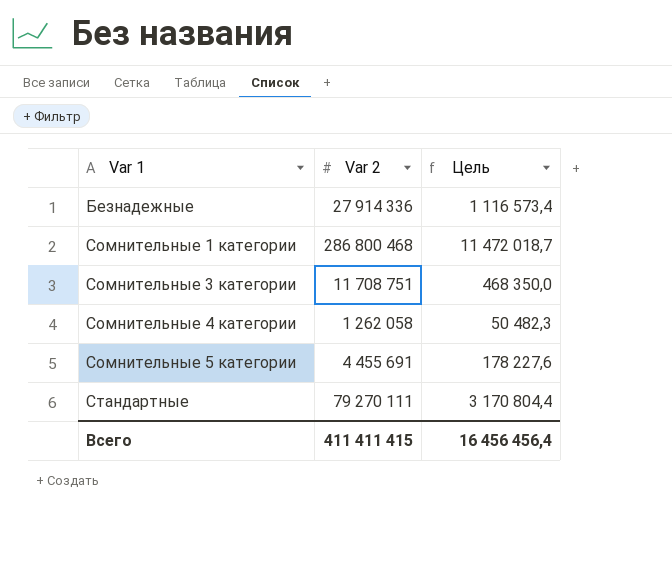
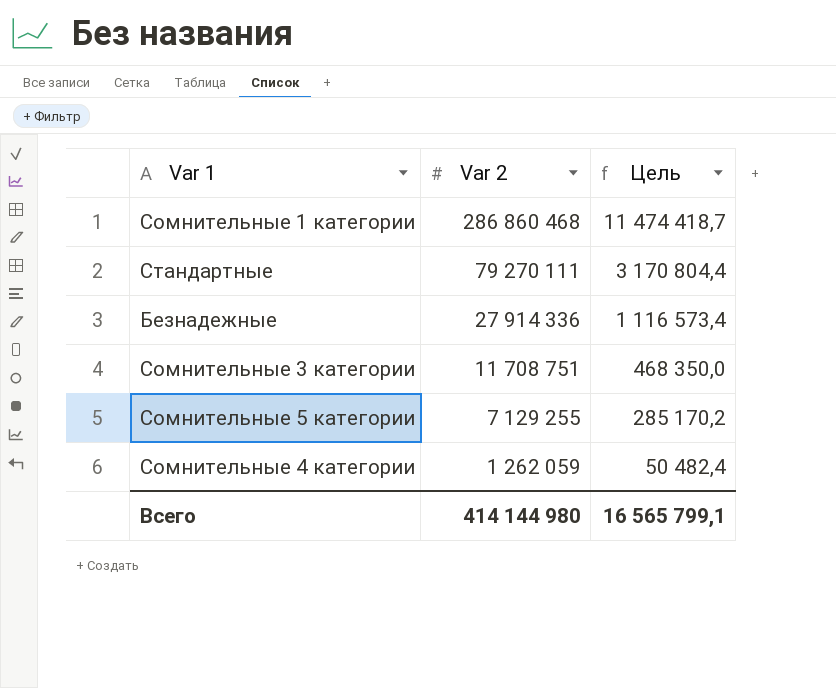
row order: Var 1 ascending -> Var 2 descending
Сомнительные 1 категории | Var 2: 286 800 468 -> 286 860 468
Сомнительные 1 категории | Цель: 11 472 018,7 -> 11 474 418,7
Сомнительные 5 категории | Var 2: 4 455 691 -> 7 129 255
Сомнительные 5 категории | Цель: 178 227,6 -> 285 170,2
Сомнительные 4 категории | Var 2: 1 262 058 -> 1 262 059
Сомнительные 4 категории | Цель: 50 482,3 -> 50 482,4
Всего | Var 2: 411 411 415 -> 414 144 980
Всего | Цель: 16 456 456,4 -> 16 565 799,1

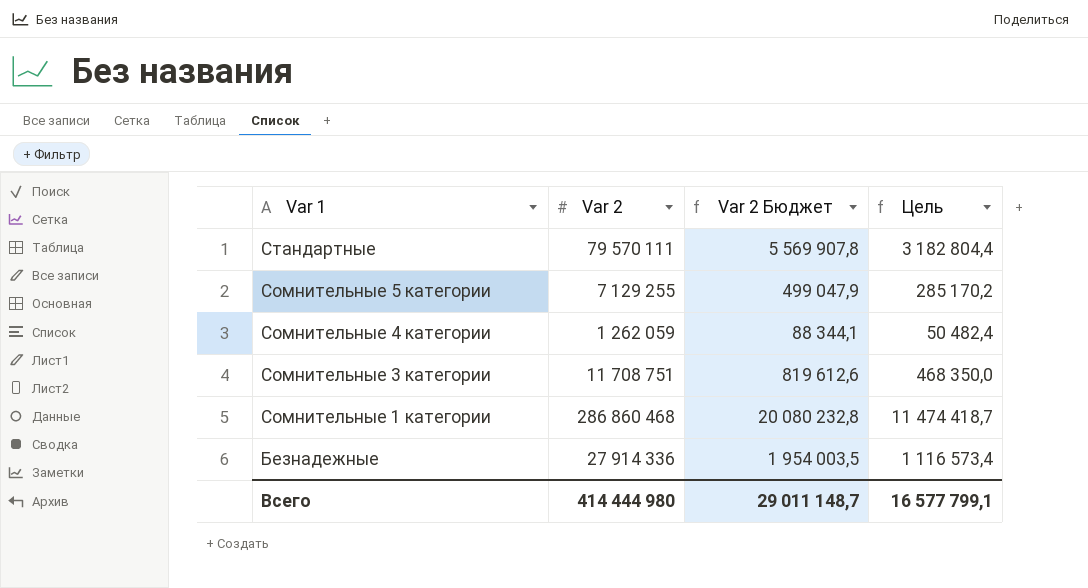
row order: Var 2 descending -> Var 1 descending
column Var 2 Бюджет | formula: none -> [Var 2] * 0,07
Стандартные | Var 2: 79 270 111 -> 79 570 111
Стандартные | Цель: 3 170 804,4 -> 3 182 804,4
Всего | Var 2: 414 144 980 -> 414 444 980
Всего | Цель: 16 565 799,1 -> 16 577 799,1

